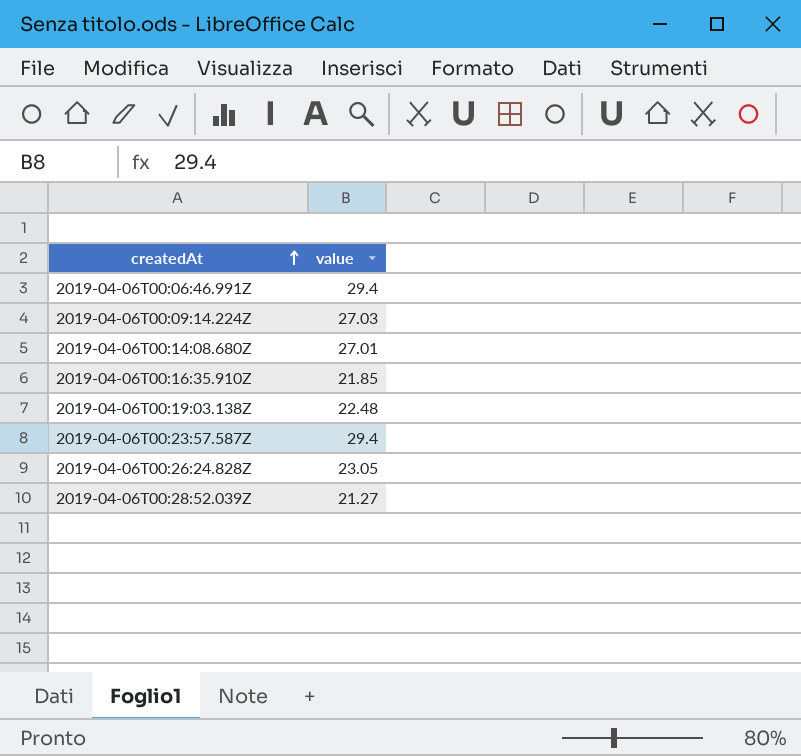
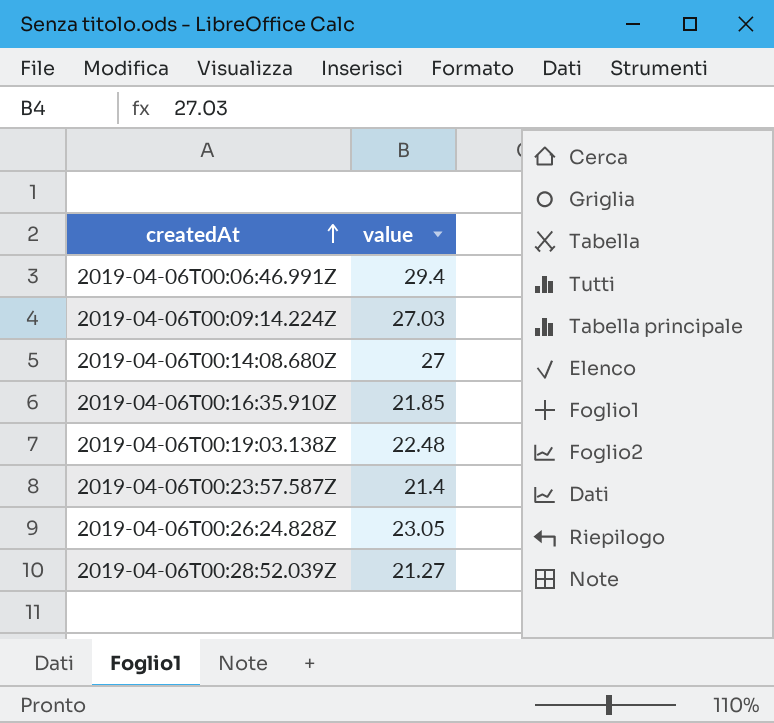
2019-04-06T00:14:08.680Z | value: 27.01 -> 27
2019-04-06T00:23:57.587Z | value: 29.4 -> 21.4

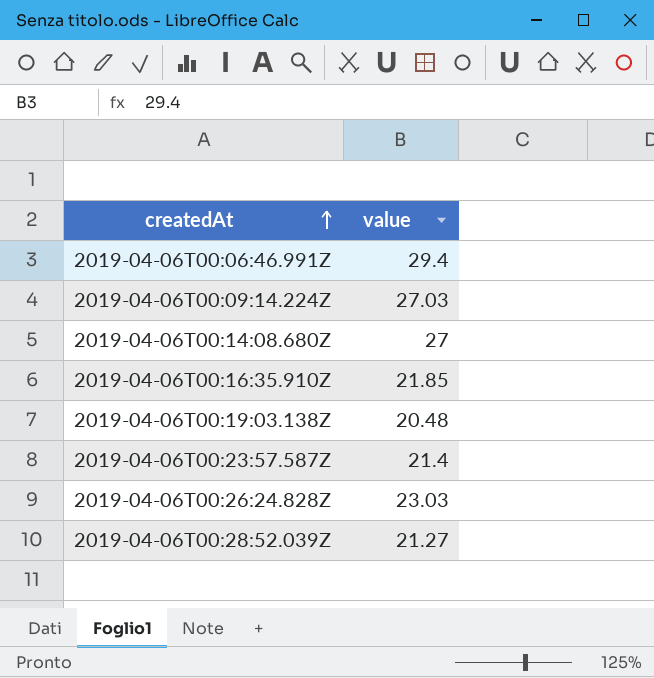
2019-04-06T00:19:03.138Z | value: 22.48 -> 20.48
2019-04-06T00:26:24.828Z | value: 23.05 -> 23.03

